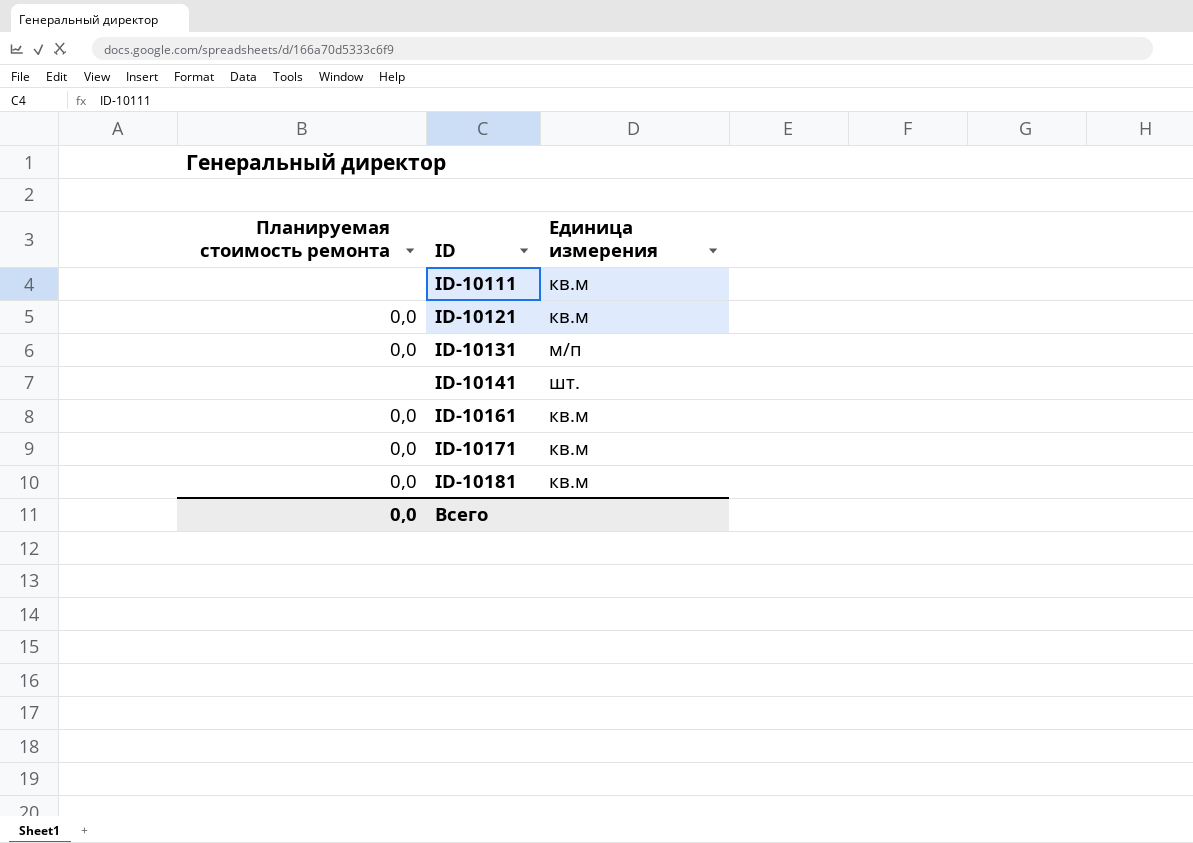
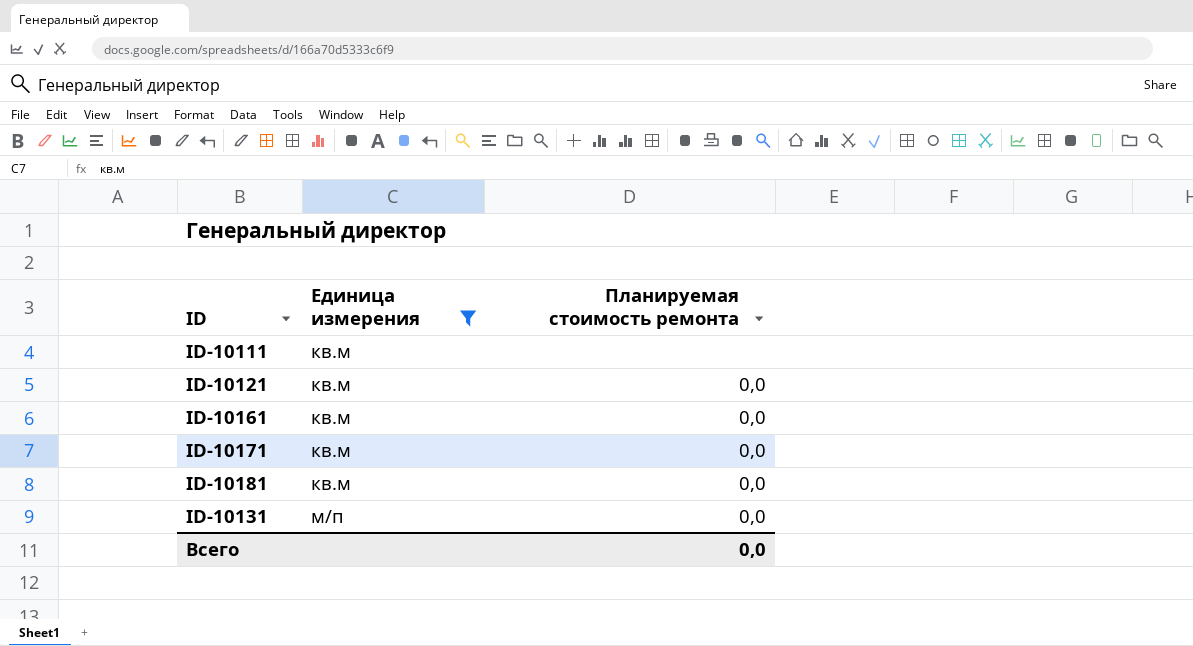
filter: none -> Единица измерения != шт.
row order: ID ascending -> Единица измерения ascending
column Планируемая стоимость ремонта | position: 1 -> 3

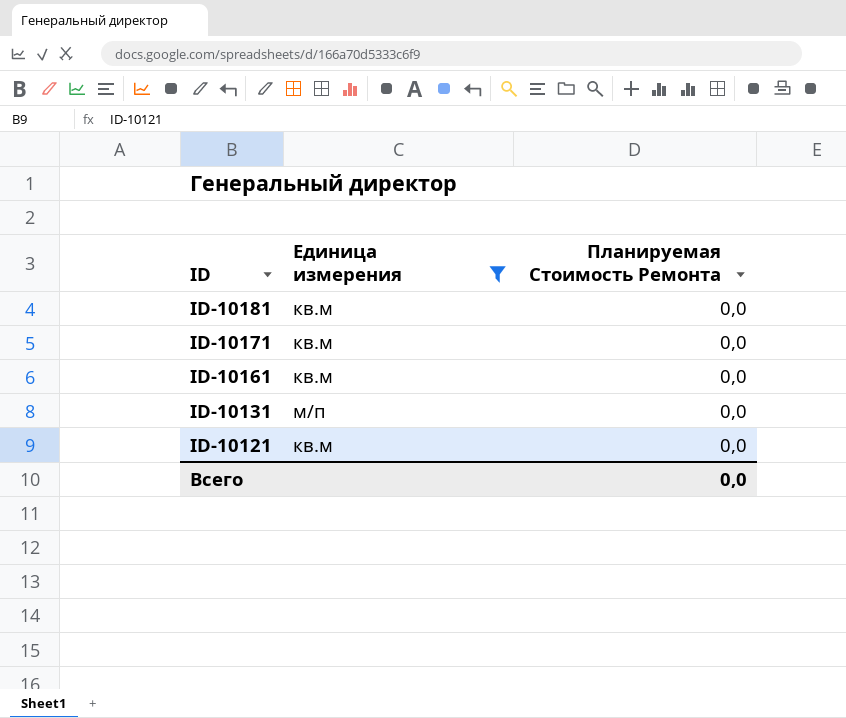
row order: Единица измерения ascending -> ID descending
column name: Планируемая стоимость ремонта -> Планируемая Стоимость Ремонта
row ID-10111: кв.м | none -> none

